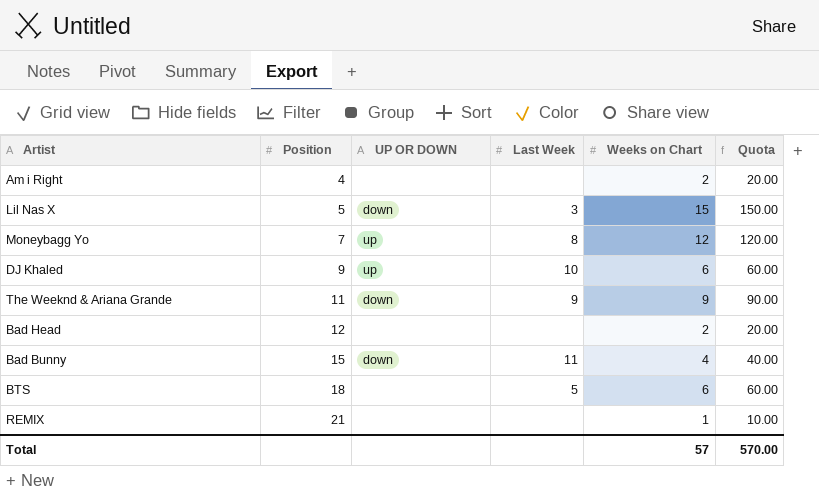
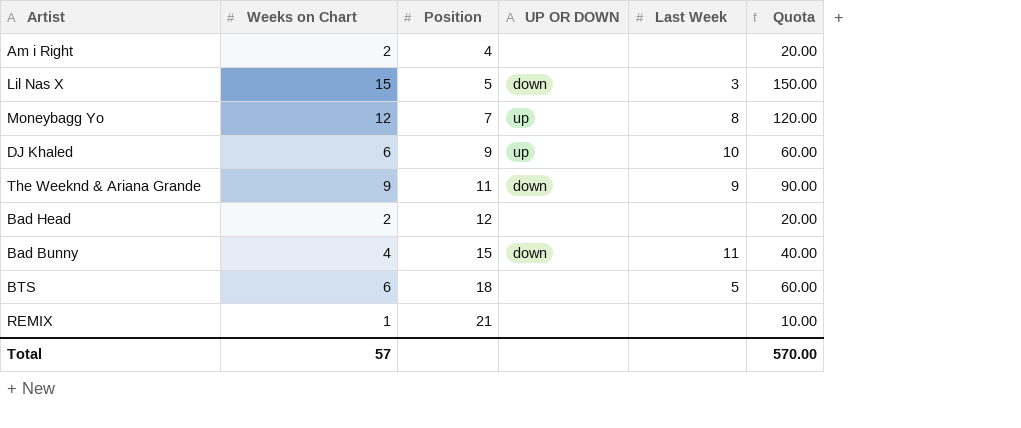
column Weeks on Chart | position: 5 -> 2

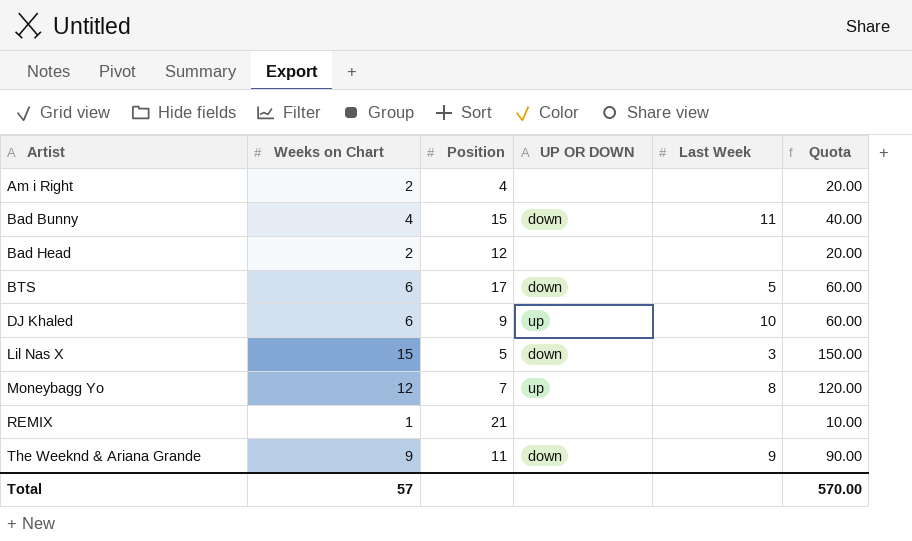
row order: Position ascending -> Artist ascending
BTS | Position: 18 -> 17
BTS | UP OR DOWN: none -> down

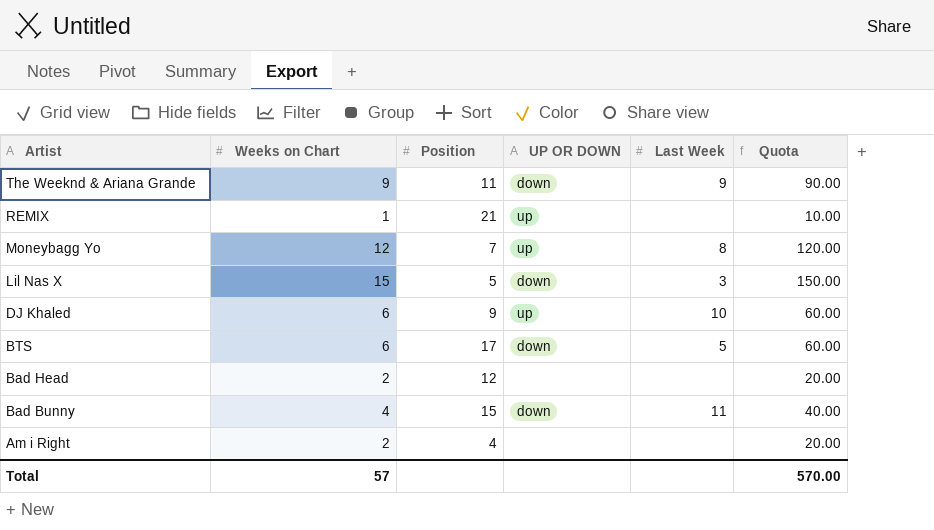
row order: Artist ascending -> Artist descending
REMIX | UP OR DOWN: none -> up

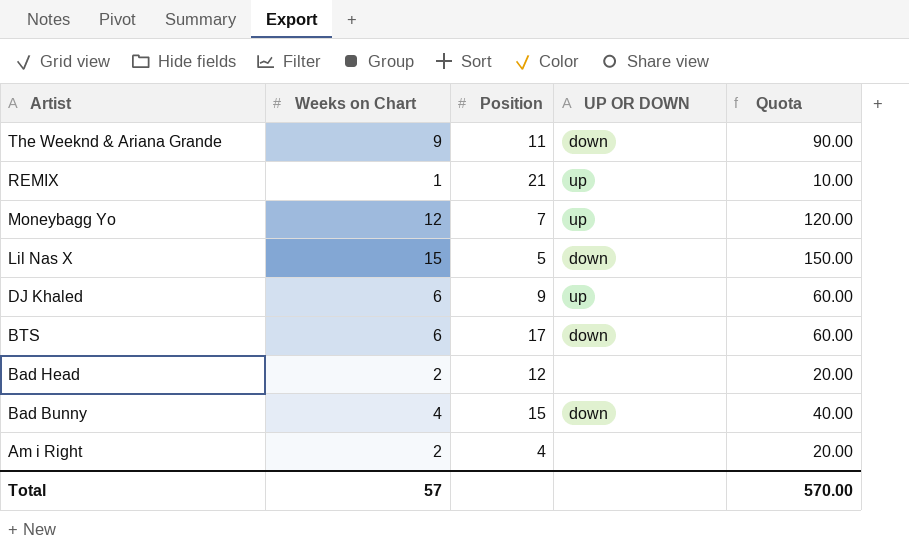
column Last Week | position: 5 -> none

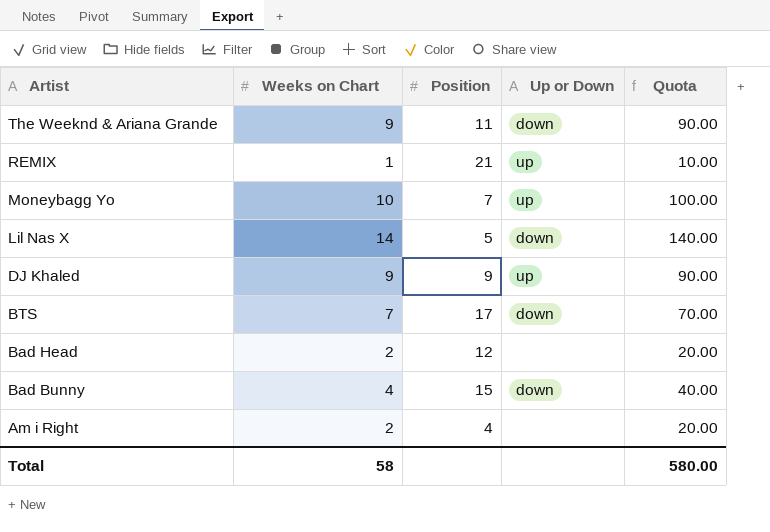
column name: UP OR DOWN -> Up or Down
Moneybagg Yo | Weeks on Chart: 12 -> 10
Moneybagg Yo | Quota: 120.00 -> 100.00
Lil Nas X | Weeks on Chart: 15 -> 14
Lil Nas X | Quota: 150.00 -> 140.00
DJ Khaled | Weeks on Chart: 6 -> 9
DJ Khaled | Quota: 60.00 -> 90.00
BTS | Weeks on Chart: 6 -> 7
BTS | Quota: 60.00 -> 70.00
Total | Weeks on Chart: 57 -> 58
Total | Quota: 570.00 -> 580.00

